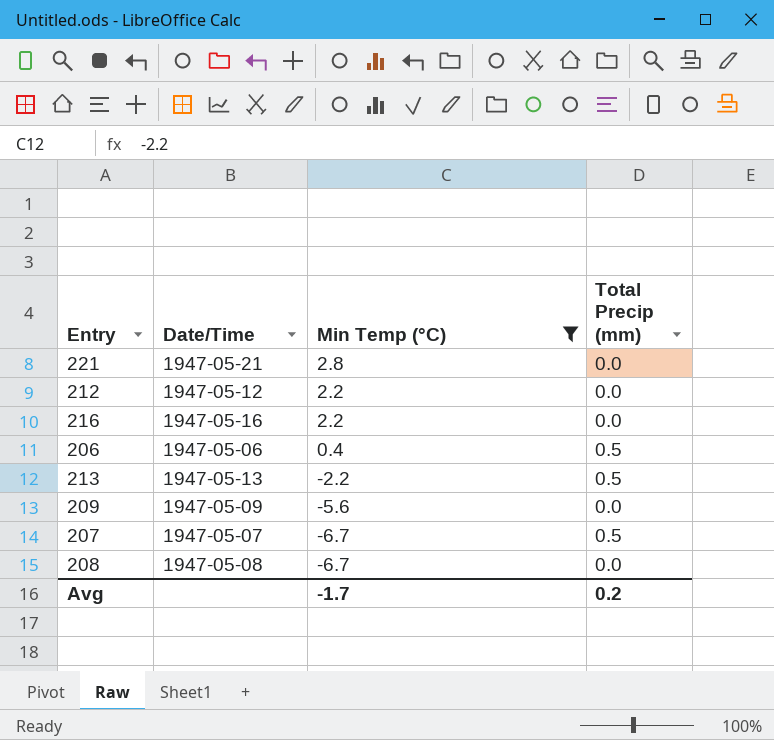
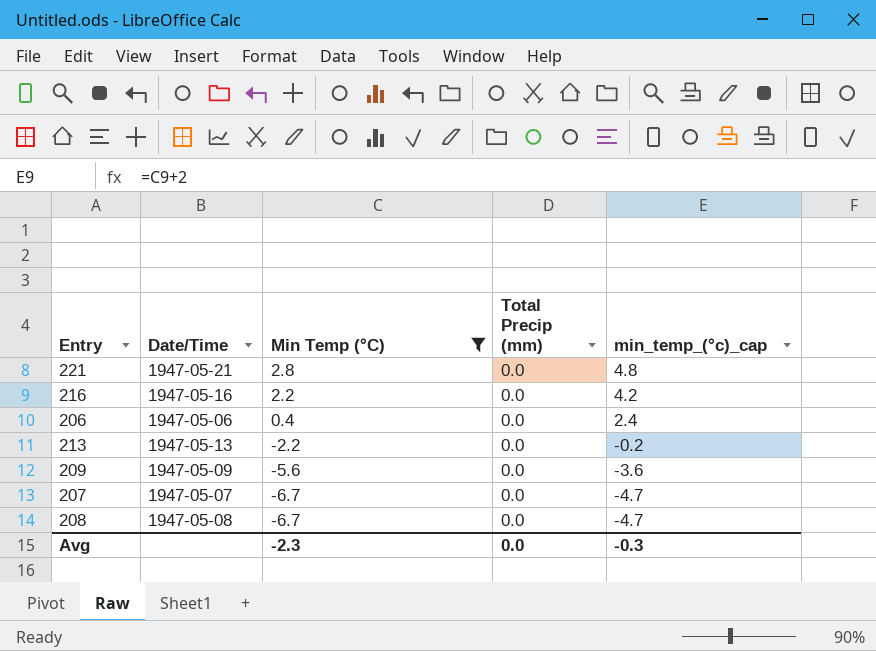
column min_temp_(°c)_cap | formula: none -> [Min Temp (°C)] + 2
row 212: 1947-05-12 | 2.2 | 0.0 -> none
206 | Total Precip (mm): 0.5 -> 0.0
213 | Total Precip (mm): 0.5 -> 0.0
207 | Total Precip (mm): 0.5 -> 0.0
Avg | Min Temp (°C): -1.7 -> -2.3
Avg | Total Precip (mm): 0.2 -> 0.0

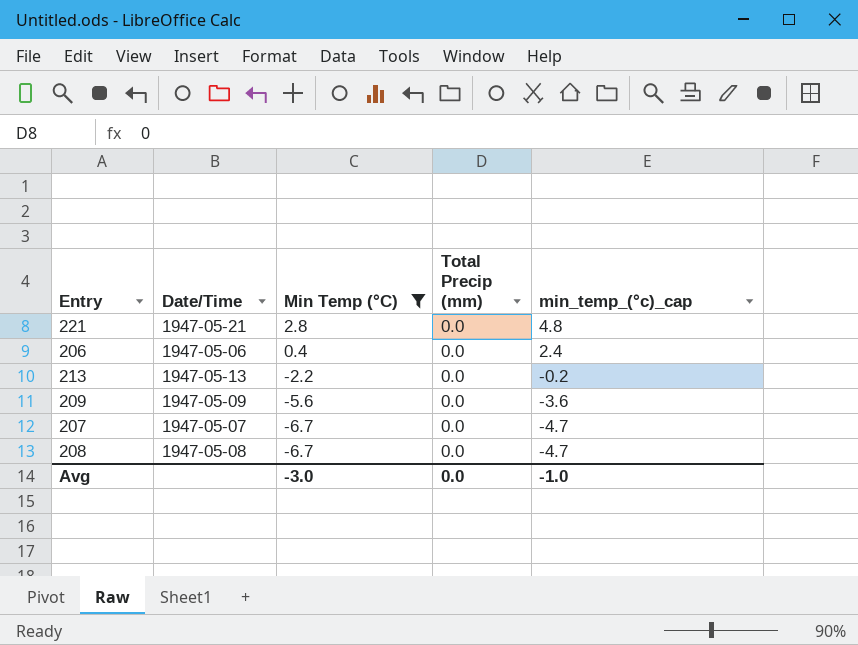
row 216: 1947-05-16 | 2.2 | 0.0 | 4.2 -> none
Avg | Min Temp (°C): -2.3 -> -3.0
Avg | min_temp_(°c)_cap: -0.3 -> -1.0

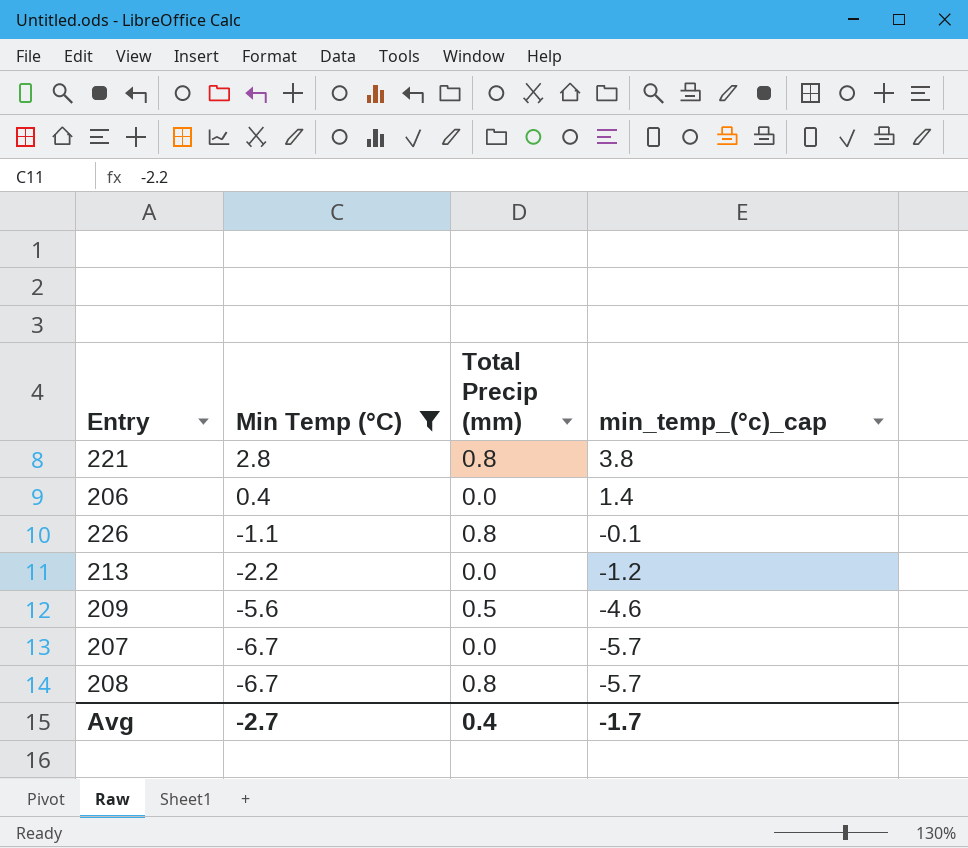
column Date/Time | position: 2 -> none
column min_temp_(°c)_cap | formula: [Min Temp (°C)] + 2 -> [Min Temp (°C)] + 1
221 | Total Precip (mm): 0.0 -> 0.8
row 226: none -> -1.1 | 0.8 | -0.1
209 | Total Precip (mm): 0.0 -> 0.5
208 | Total Precip (mm): 0.0 -> 0.8
Avg | Min Temp (°C): -3.0 -> -2.7
Avg | Total Precip (mm): 0.0 -> 0.4
Avg | min_temp_(°c)_cap: -1.0 -> -1.7

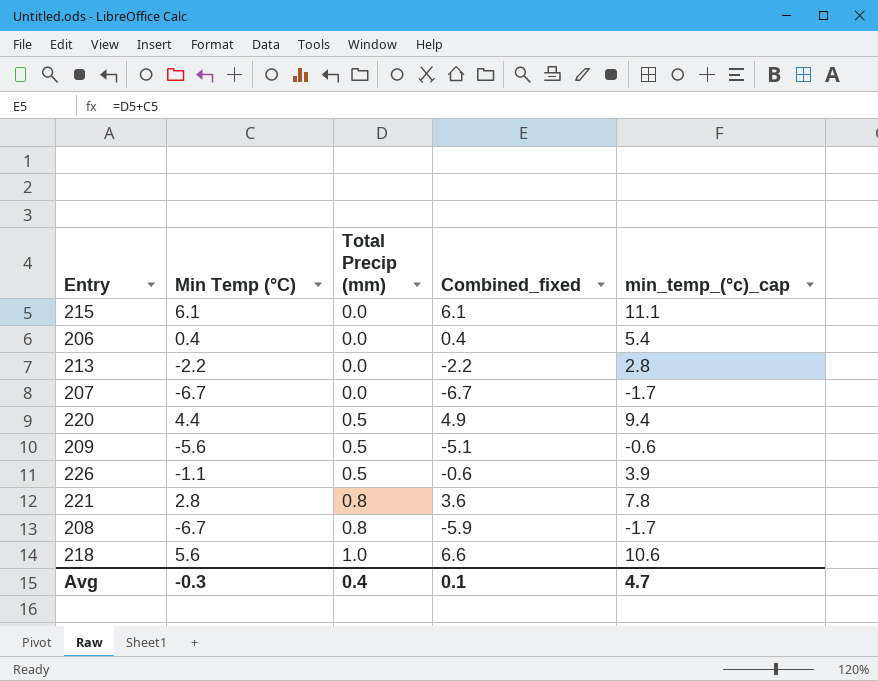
filter: Min Temp (°C) <= 2.8 -> none
row order: Min Temp (°C) descending -> Total Precip (mm) ascending
column Combined_fixed | formula: none -> [Min Temp (°C)] + [Total Precip (mm)]
column min_temp_(°c)_cap | formula: [Min Temp (°C)] + 1 -> [Min Temp (°C)] + 5
226 | Total Precip (mm): 0.8 -> 0.5
Avg | Min Temp (°C): -2.7 -> -0.3
Avg | min_temp_(°c)_cap: -1.7 -> 4.7

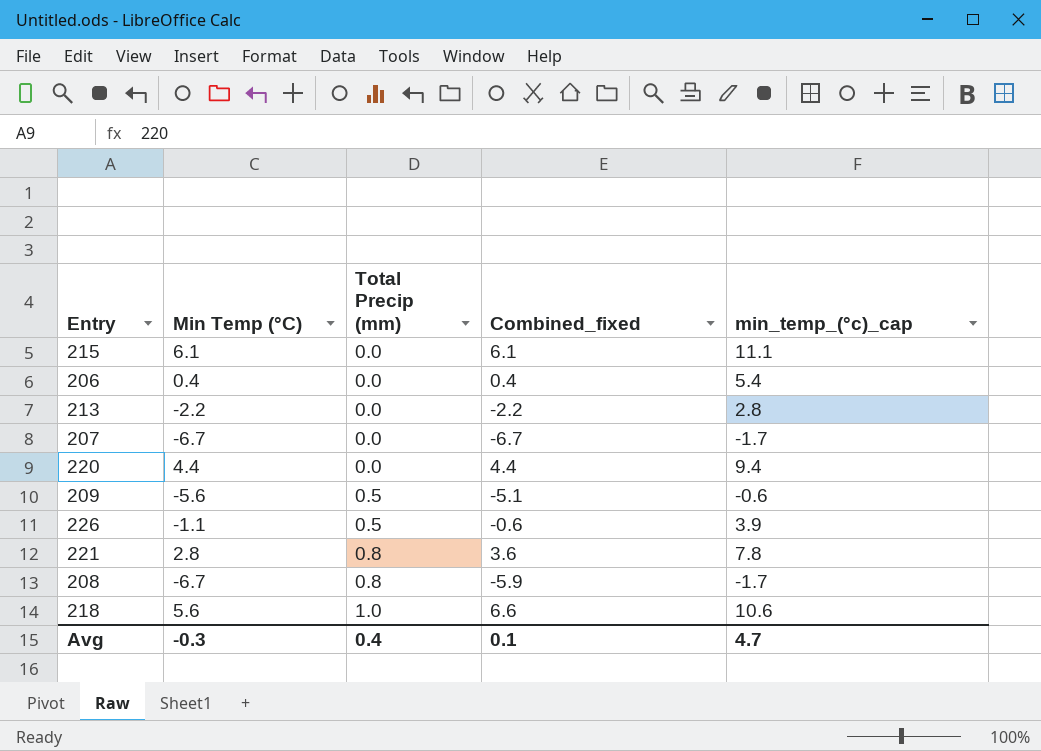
220 | Total Precip (mm): 0.5 -> 0.0
220 | Combined_fixed: 4.9 -> 4.4

